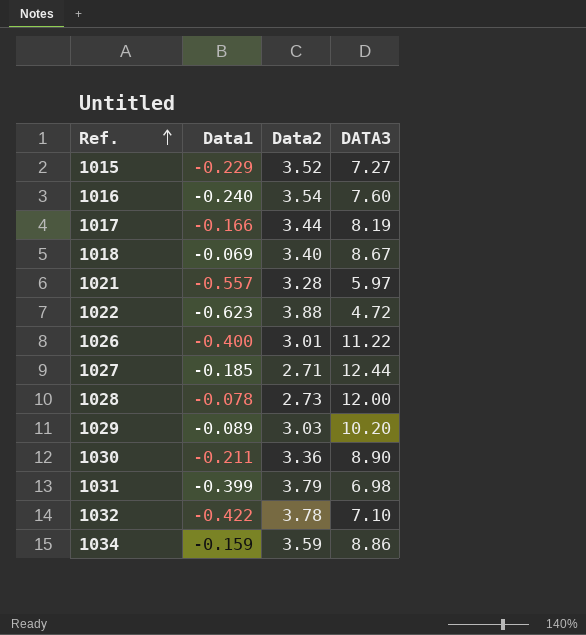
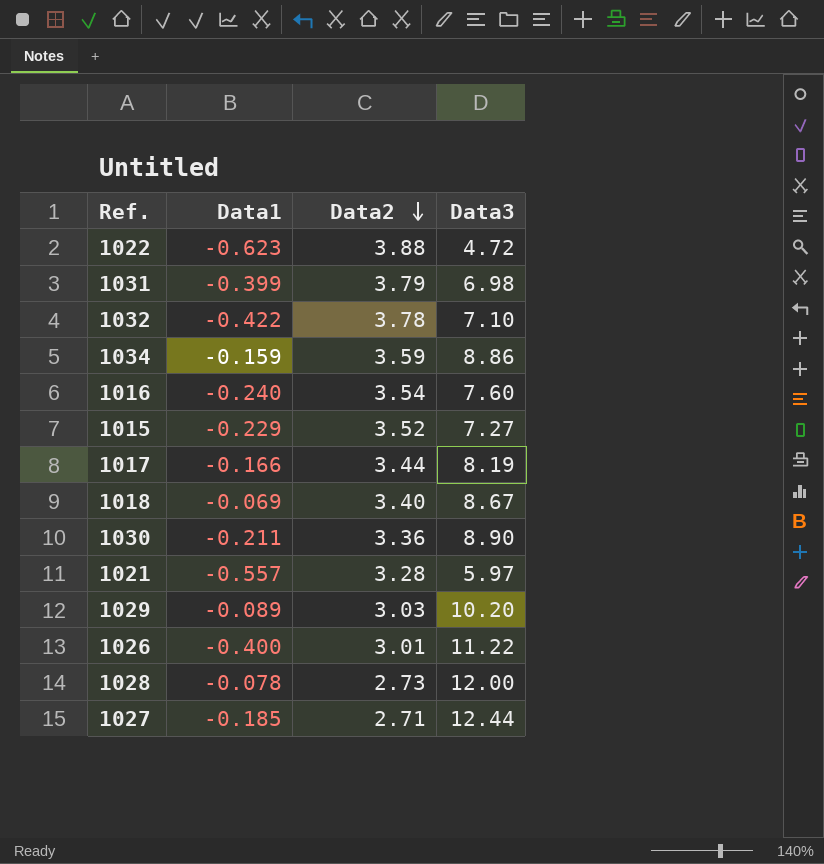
row order: Ref. ascending -> Data2 descending
column name: DATA3 -> Data3

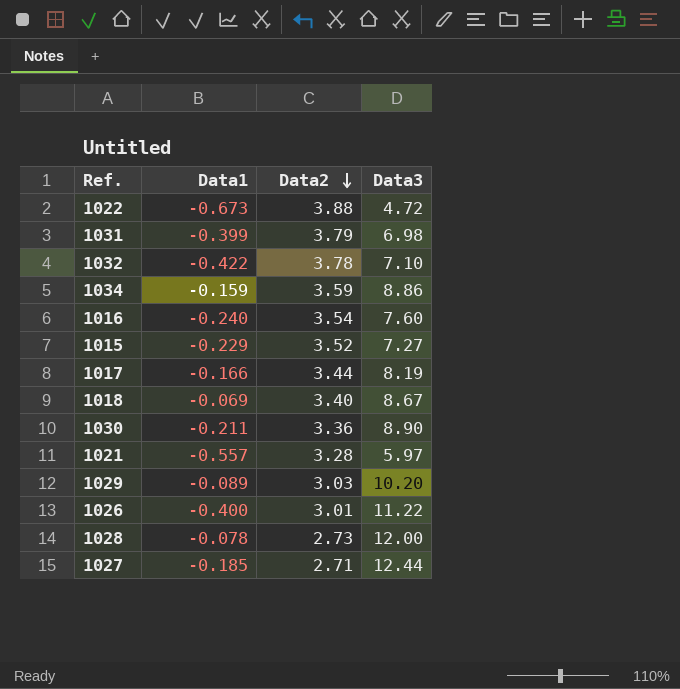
1022 | Data1: -0.623 -> -0.673

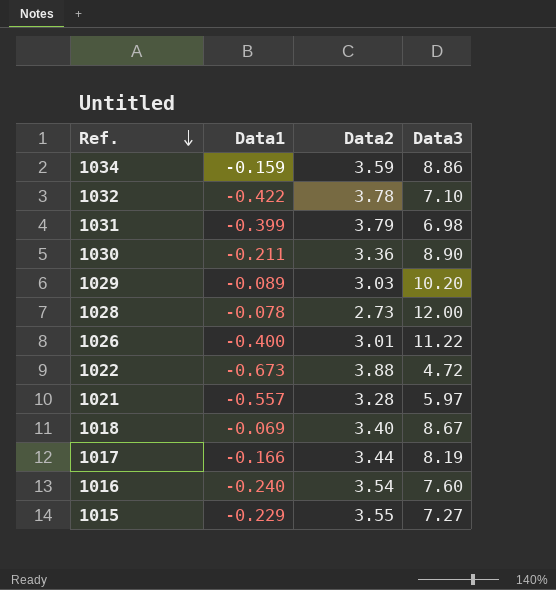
row order: Data2 descending -> Ref. descending
row 1027: -0.185 | 2.71 | 12.44 -> none
1015 | Data2: 3.52 -> 3.55

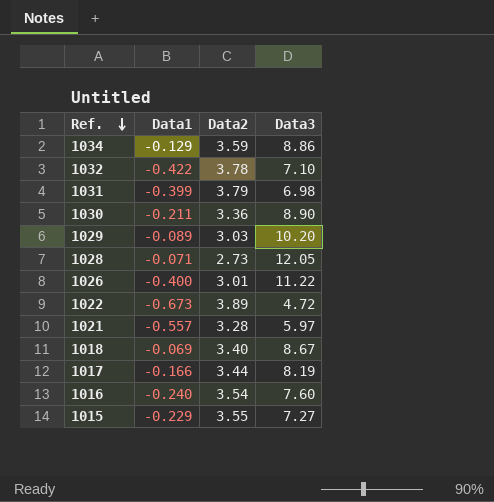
1034 | Data1: -0.159 -> -0.129
1028 | Data1: -0.078 -> -0.071
1028 | Data3: 12.00 -> 12.05
1022 | Data2: 3.88 -> 3.89

